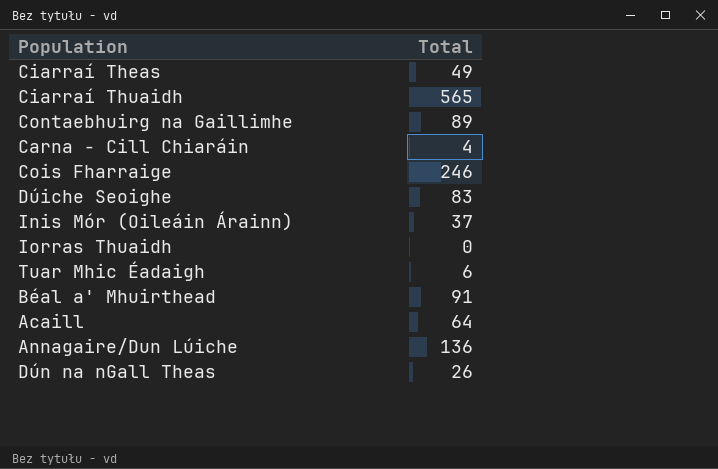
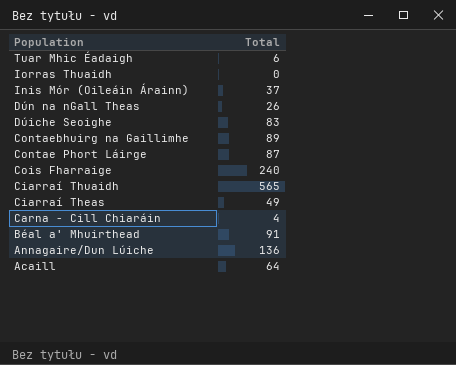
row order: none -> Population descending
row Contae Phort Láirge: none -> 87
Cois Fharraige | Total: 246 -> 240

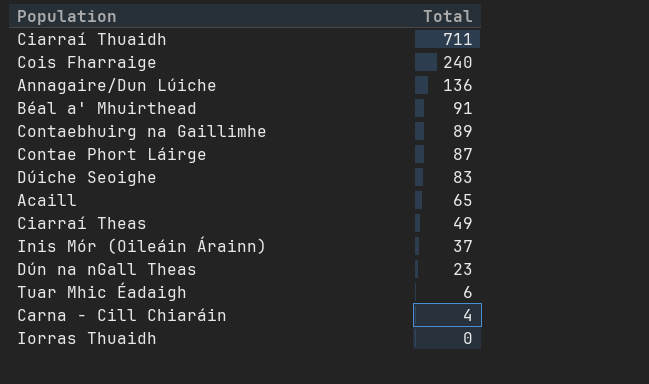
row order: Population descending -> Total descending
Ciarraí Thuaidh | Total: 565 -> 711
Acaill | Total: 64 -> 65
Dún na nGall Theas | Total: 26 -> 23

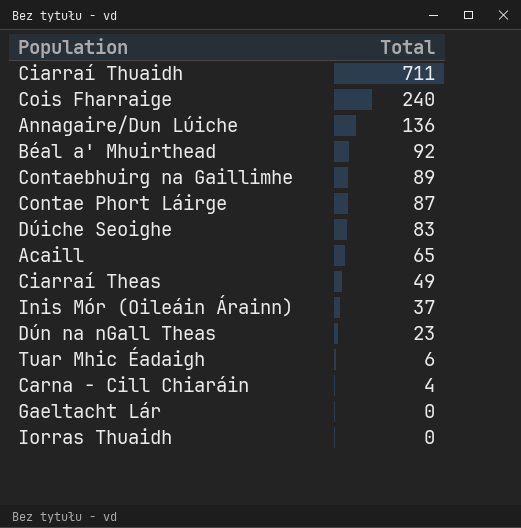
Béal a' Mhuirthead | Total: 91 -> 92
row Gaeltacht Lár: none -> 0

